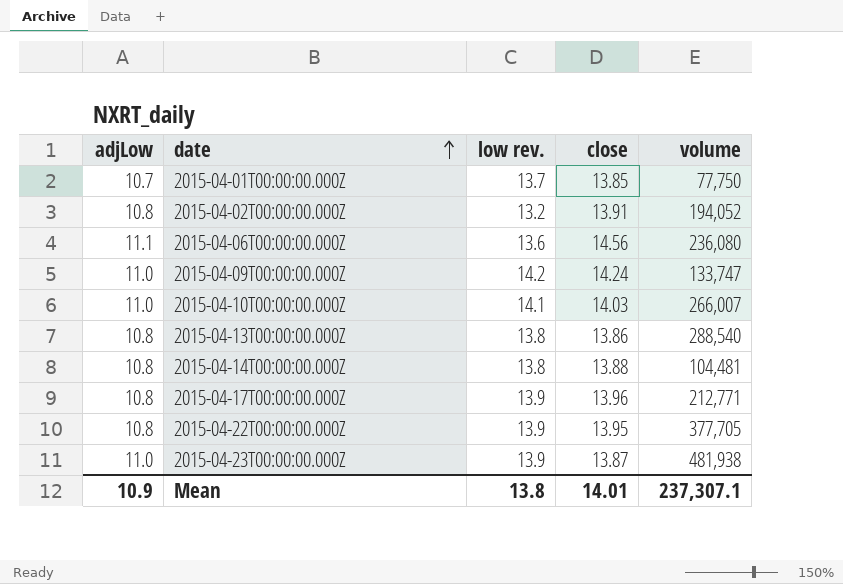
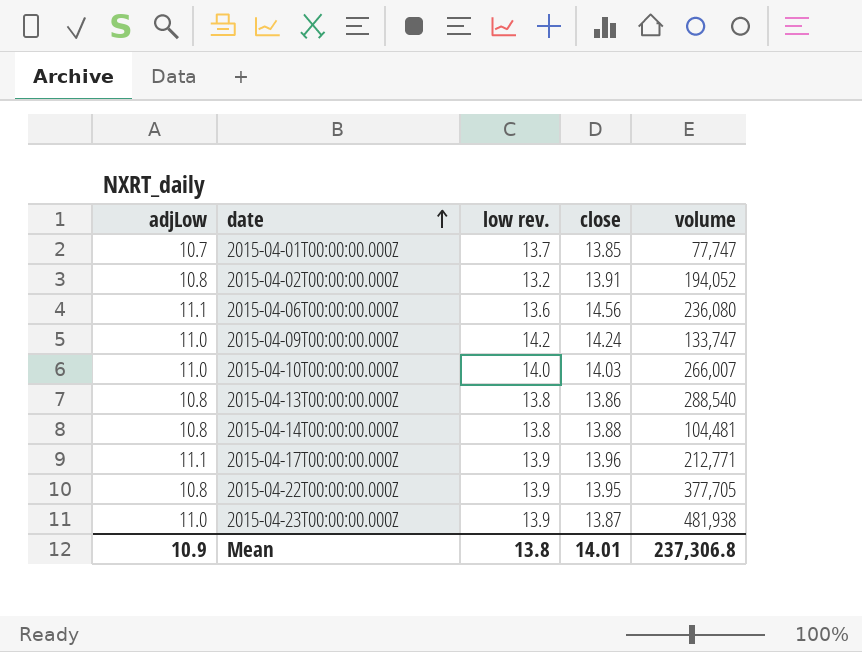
2015-04-01T00:00:00.000Z | volume: 77,750 -> 77,747
2015-04-10T00:00:00.000Z | low rev.: 14.1 -> 14.0
2015-04-17T00:00:00.000Z | adjLow: 10.8 -> 11.1
Mean | volume: 237,307.1 -> 237,306.8

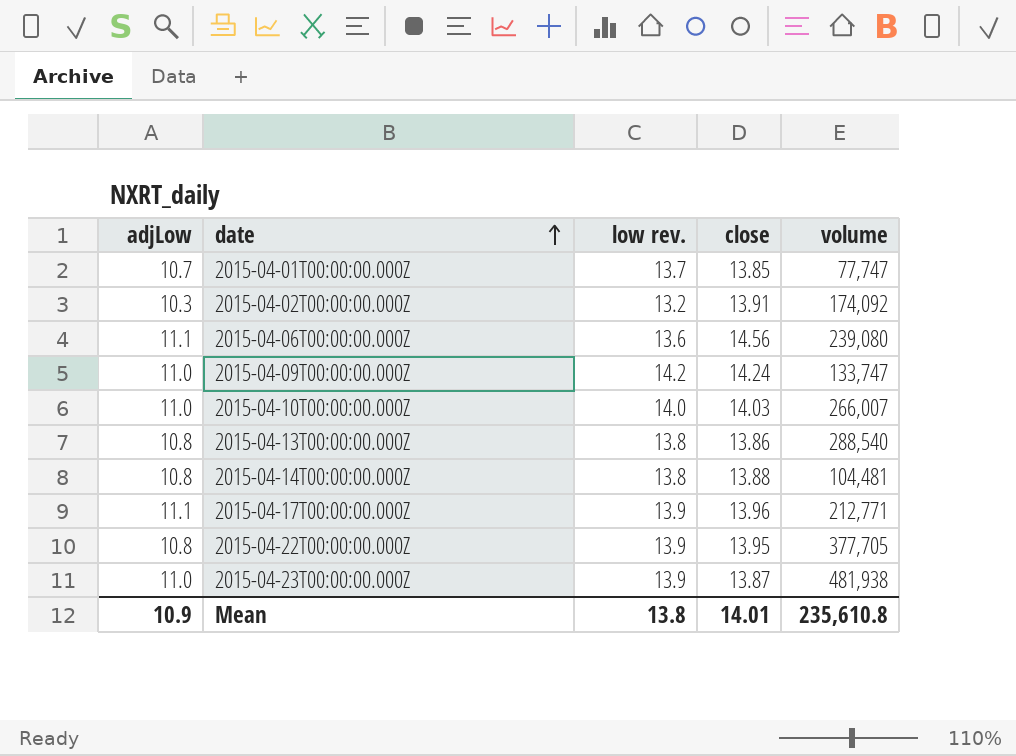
2015-04-02T00:00:00.000Z | adjLow: 10.8 -> 10.3
2015-04-02T00:00:00.000Z | volume: 194,052 -> 174,092
2015-04-06T00:00:00.000Z | volume: 236,080 -> 239,080
Mean | volume: 237,306.8 -> 235,610.8

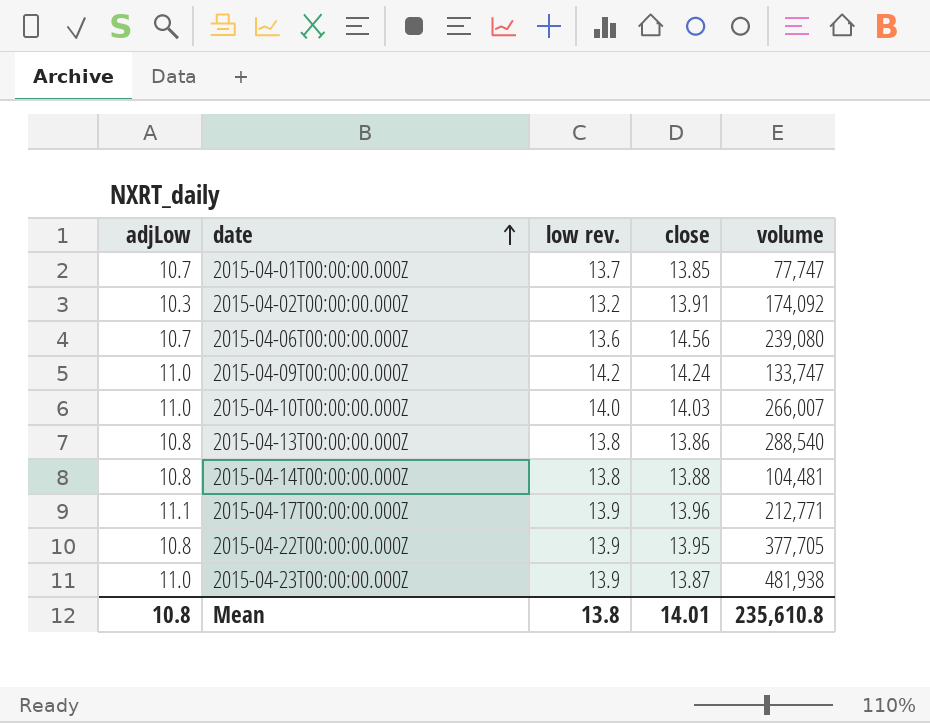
2015-04-06T00:00:00.000Z | adjLow: 11.1 -> 10.7
Mean | adjLow: 10.9 -> 10.8

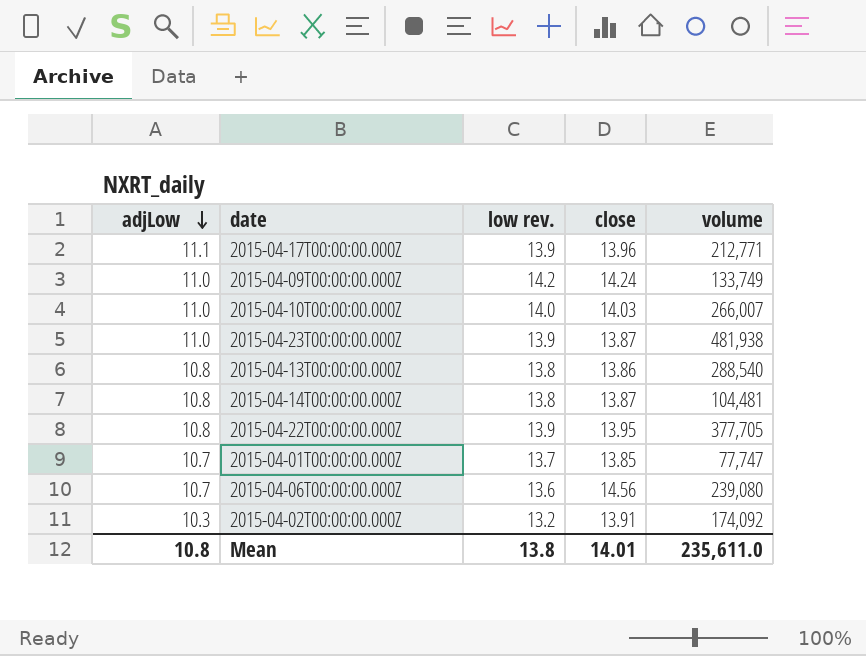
row order: date ascending -> adjLow descending
2015-04-09T00:00:00.000Z | volume: 133,747 -> 133,749
2015-04-14T00:00:00.000Z | close: 13.88 -> 13.87
Mean | volume: 235,610.8 -> 235,611.0

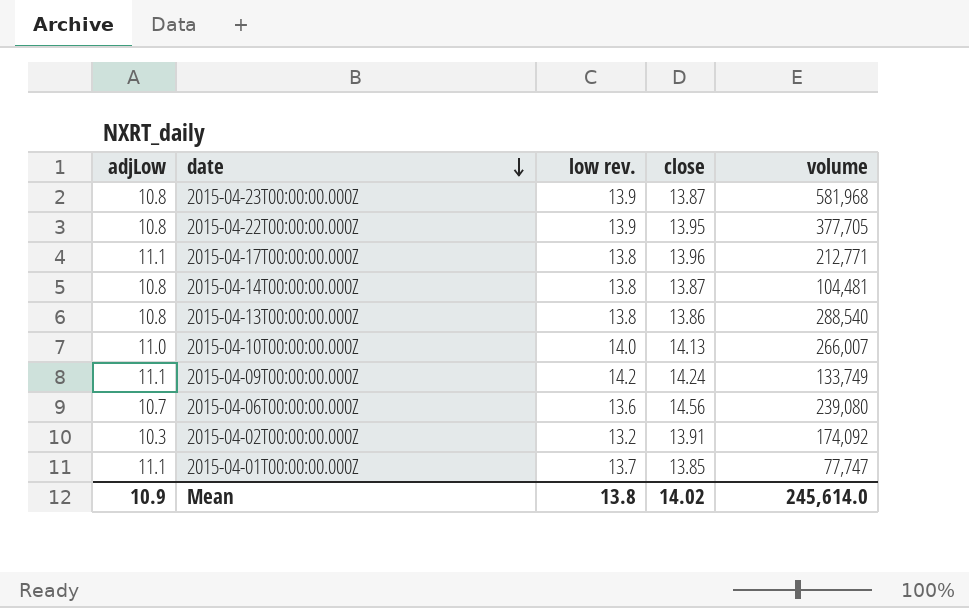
row order: adjLow descending -> date descending
2015-04-23T00:00:00.000Z | adjLow: 11.0 -> 10.8
2015-04-23T00:00:00.000Z | volume: 481,938 -> 581,968
2015-04-17T00:00:00.000Z | low rev.: 13.9 -> 13.8
2015-04-10T00:00:00.000Z | close: 14.03 -> 14.13
2015-04-09T00:00:00.000Z | adjLow: 11.0 -> 11.1
2015-04-01T00:00:00.000Z | adjLow: 10.7 -> 11.1
Mean | adjLow: 10.8 -> 10.9
Mean | close: 14.01 -> 14.02
Mean | volume: 235,611.0 -> 245,614.0

